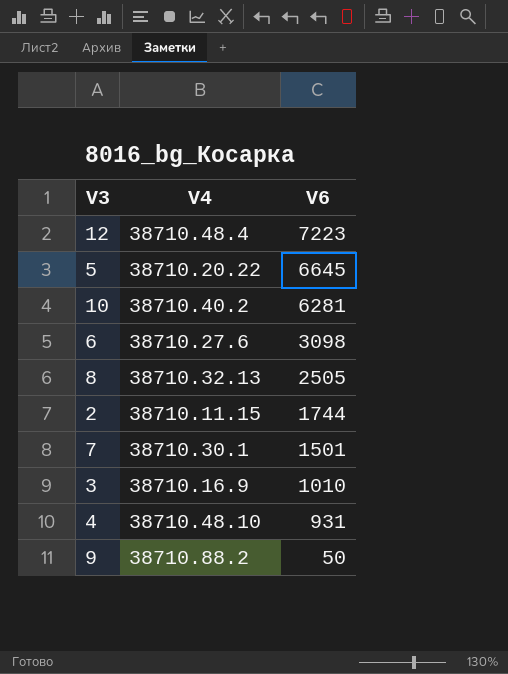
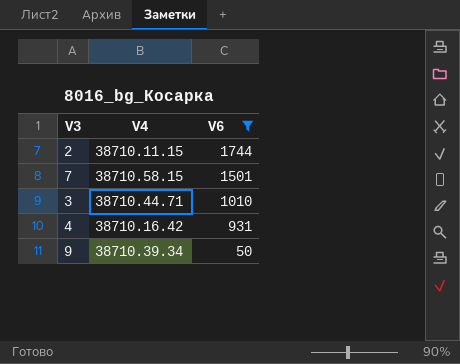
filter: none -> V6 <= 1744
7 | V4: 38710.30.1 -> 38710.58.15
3 | V4: 38710.16.9 -> 38710.44.71
4 | V4: 38710.48.10 -> 38710.16.42
9 | V4: 38710.88.2 -> 38710.39.34

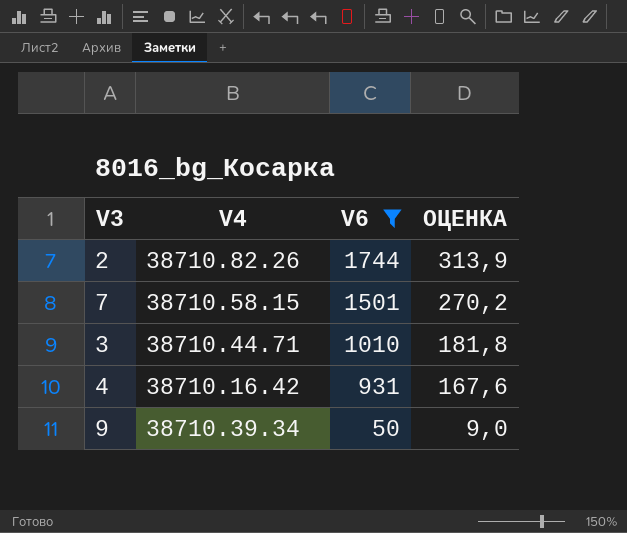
column ОЦЕНКА | formula: none -> [V6] * 0,18
2 | V4: 38710.11.15 -> 38710.82.26

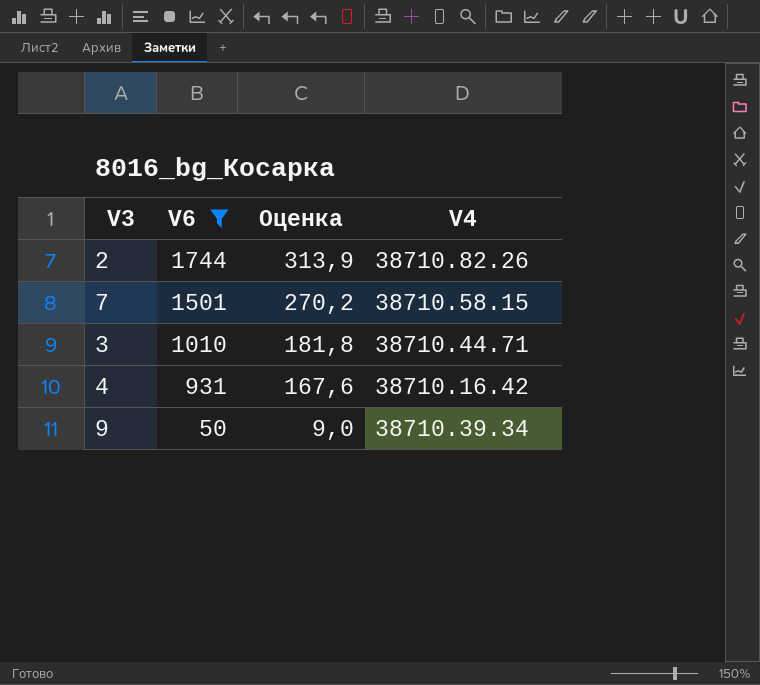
column name: ОЦЕНКА -> Оценка
column V4 | position: 2 -> 4

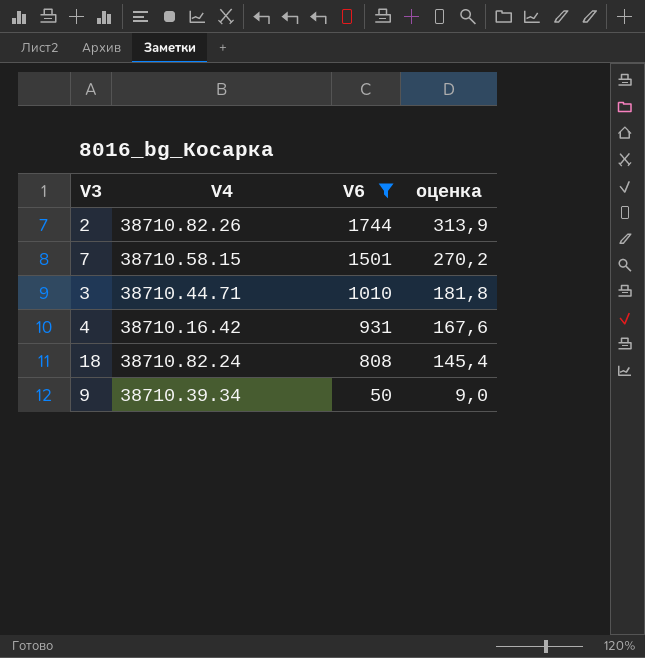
column V4 | position: 4 -> 2
column name: Оценка -> оценка
row 18: none -> 38710.82.24 | 808 | 145,4

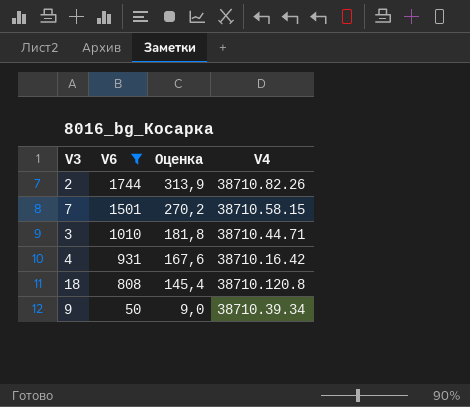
column name: оценка -> Оценка
column V4 | position: 2 -> 4
18 | V4: 38710.82.24 -> 38710.120.8

